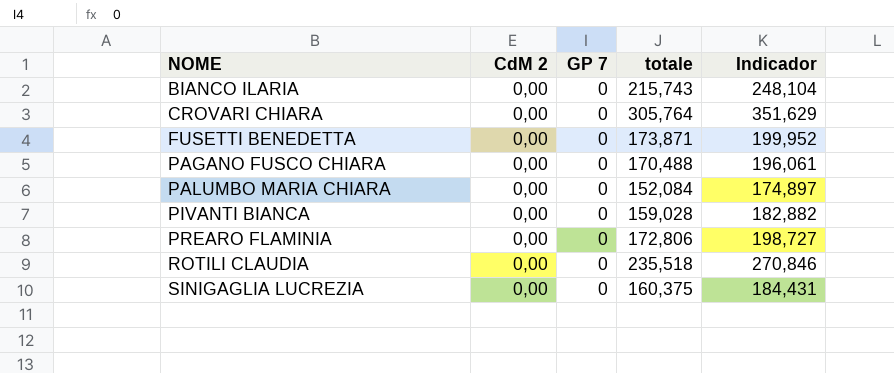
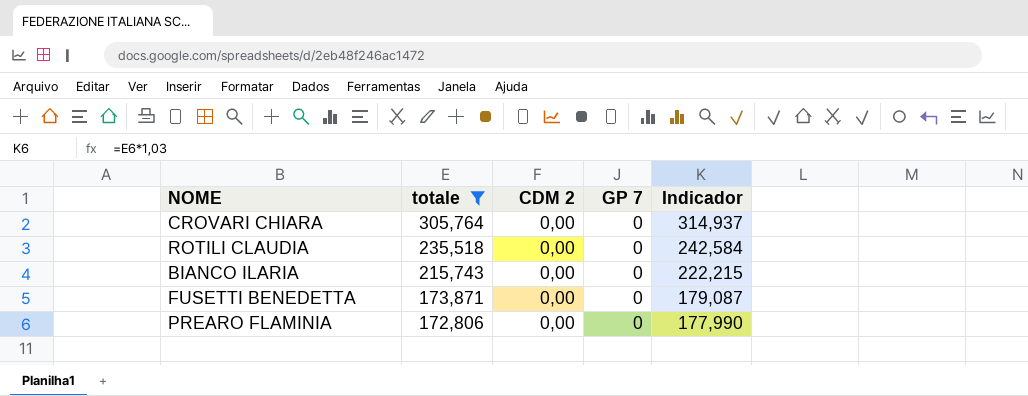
filter: none -> totale >= 172,806
row order: NOME ascending -> totale descending
column totale | position: 4 -> 2
column name: CdM 2 -> CDM 2
column Indicador | formula: [totale] * 1,15 -> [totale] * 1,03

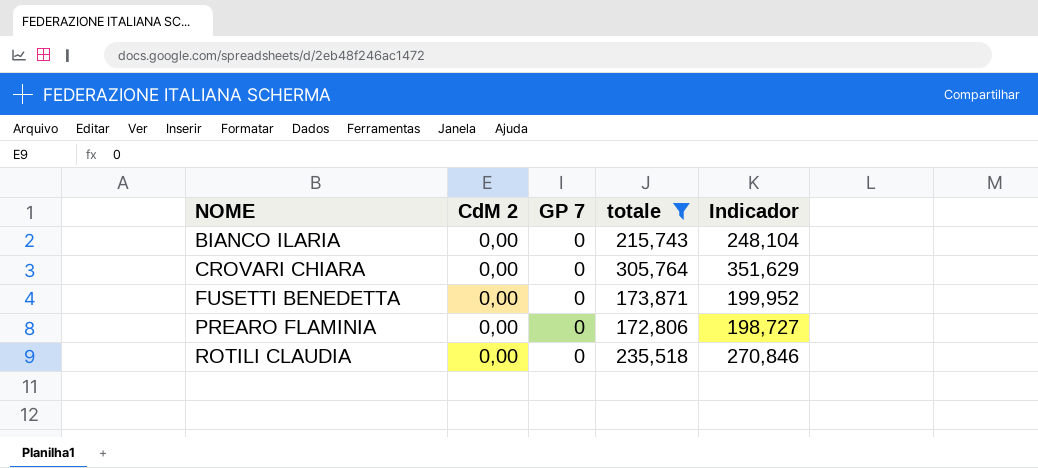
row order: totale descending -> NOME ascending
column name: CDM 2 -> CdM 2
column totale | position: 2 -> 4
column Indicador | formula: [totale] * 1,03 -> [totale] * 1,15

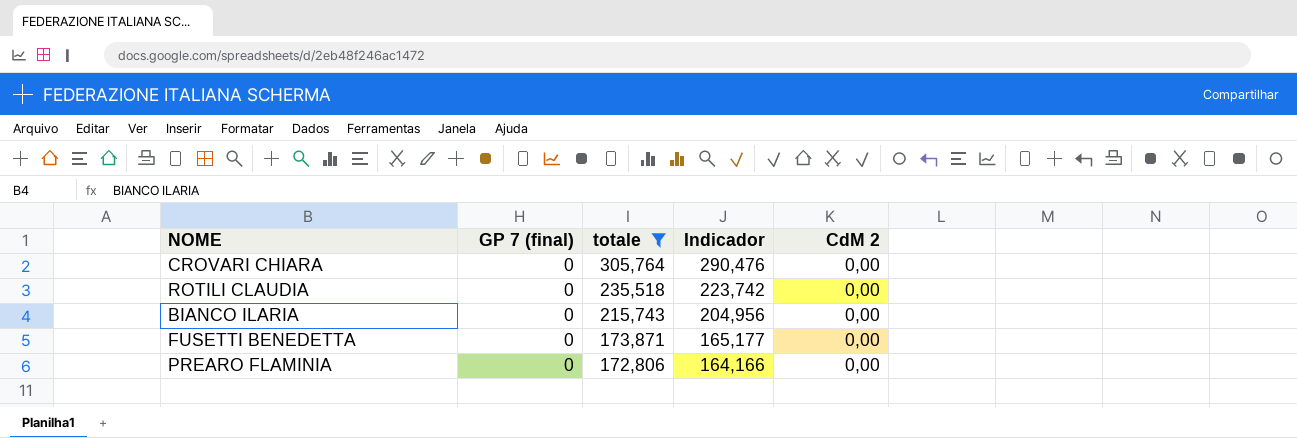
row order: NOME ascending -> totale descending
column name: GP 7 -> GP 7 (final)
column Indicador | formula: [totale] * 1,15 -> [totale] * 0,95
column CdM 2 | position: 2 -> 5

